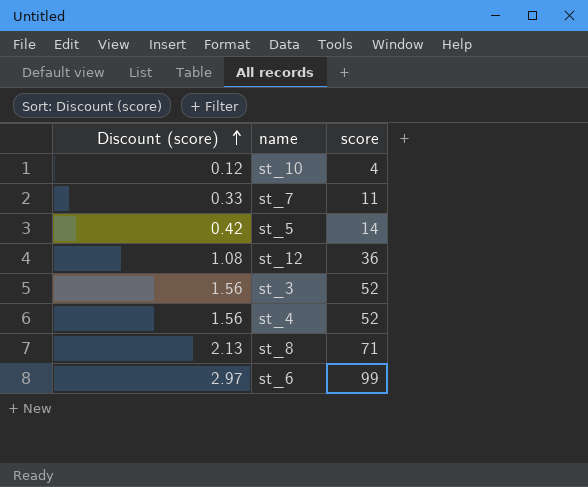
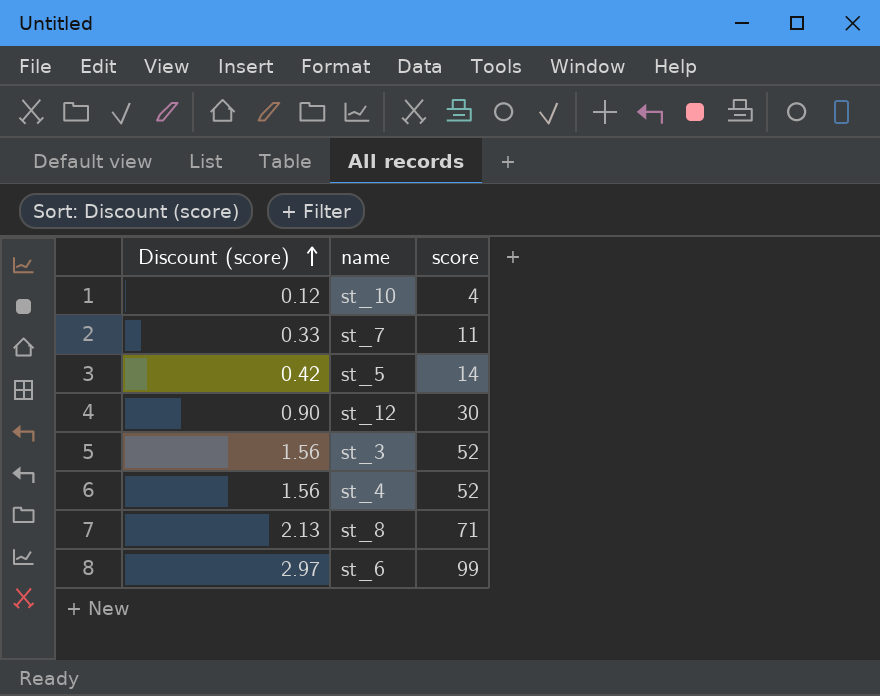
st_12 | Discount (score): 1.08 -> 0.90
st_12 | score: 36 -> 30

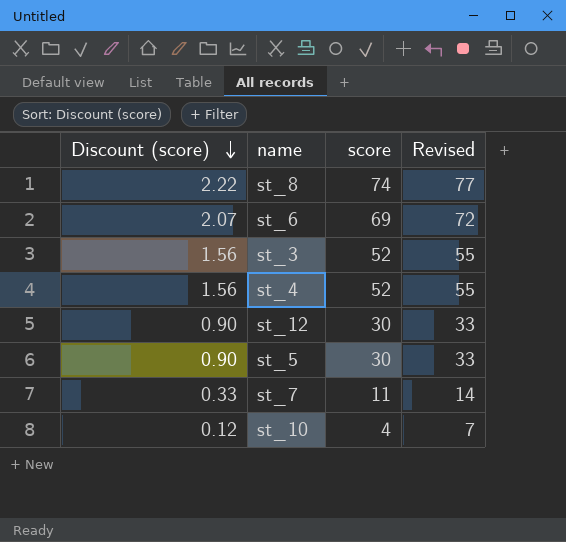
row order: Discount (score) ascending -> Discount (score) descending
column Revised | formula: none -> [score] + 3
st_8 | Discount (score): 2.13 -> 2.22
st_8 | score: 71 -> 74
st_6 | Discount (score): 2.97 -> 2.07
st_6 | score: 99 -> 69
st_5 | Discount (score): 0.42 -> 0.90
st_5 | score: 14 -> 30

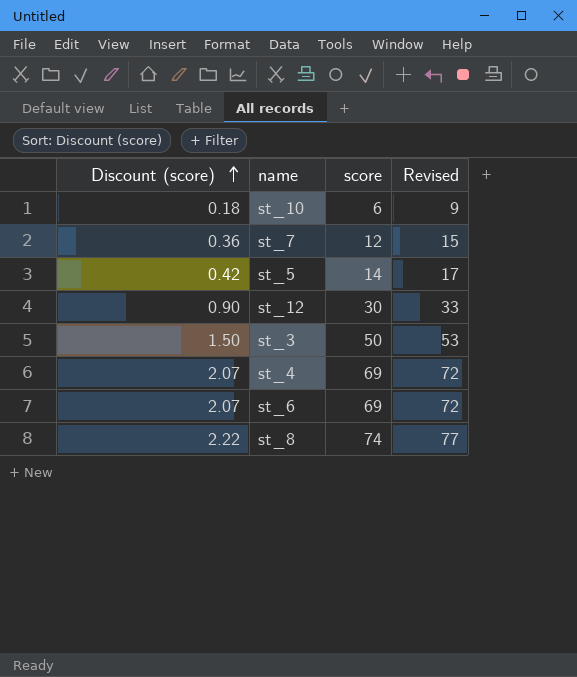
row order: Discount (score) descending -> Discount (score) ascending
st_10 | Discount (score): 0.12 -> 0.18
st_10 | score: 4 -> 6
st_10 | Revised: 7 -> 9
st_7 | Discount (score): 0.33 -> 0.36
st_7 | score: 11 -> 12
st_7 | Revised: 14 -> 15
st_5 | Discount (score): 0.90 -> 0.42
st_5 | score: 30 -> 14
st_5 | Revised: 33 -> 17
st_3 | Discount (score): 1.56 -> 1.50
st_3 | score: 52 -> 50
st_3 | Revised: 55 -> 53
st_4 | Discount (score): 1.56 -> 2.07
st_4 | score: 52 -> 69
st_4 | Revised: 55 -> 72

